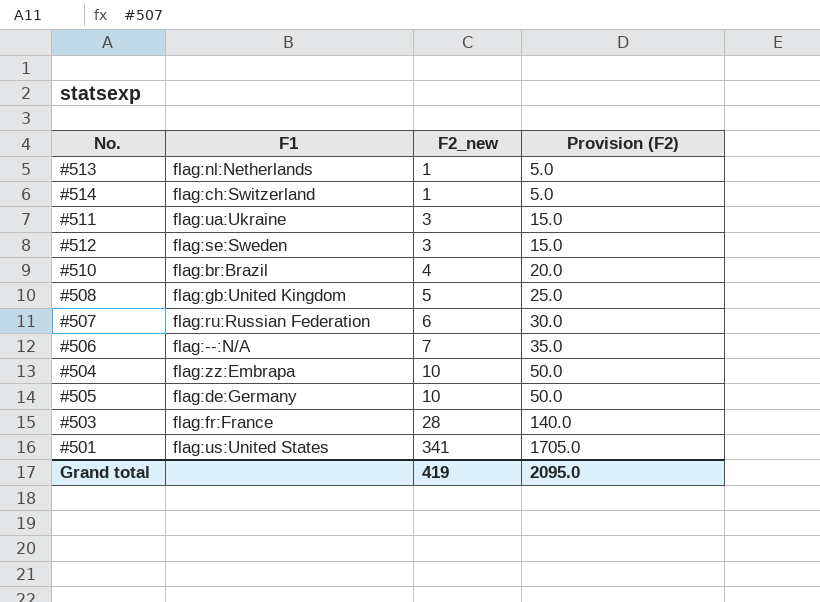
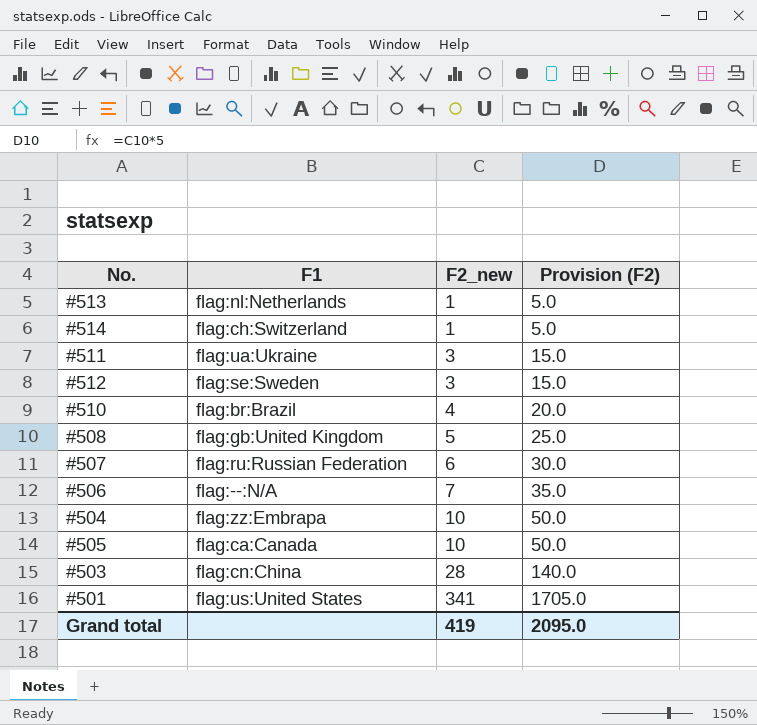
#505 | F1: flag:de:Germany -> flag:ca:Canada
#503 | F1: flag:fr:France -> flag:cn:China

